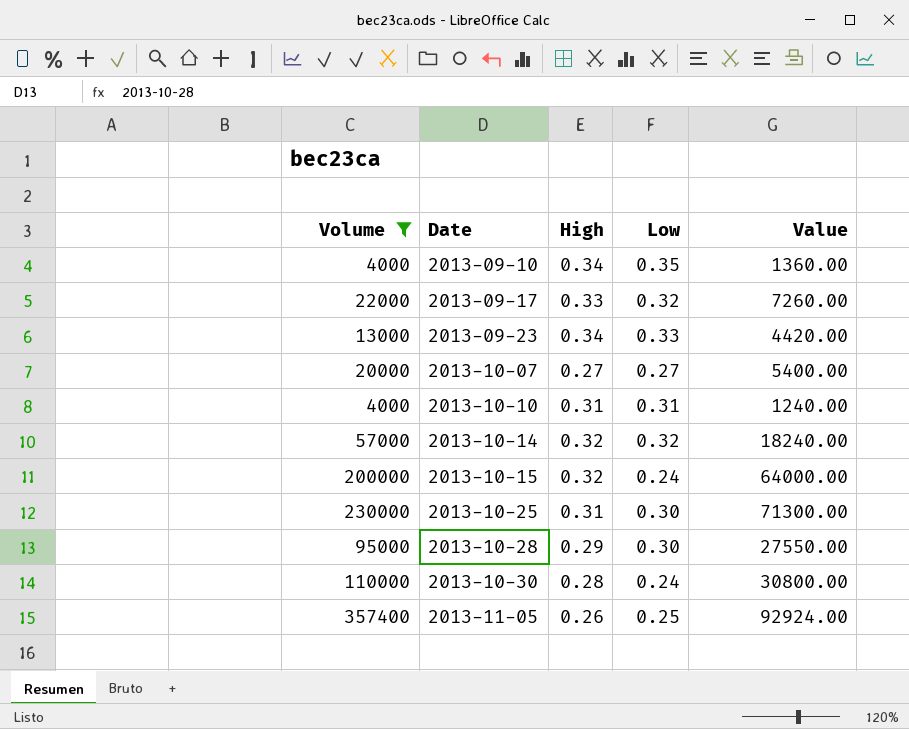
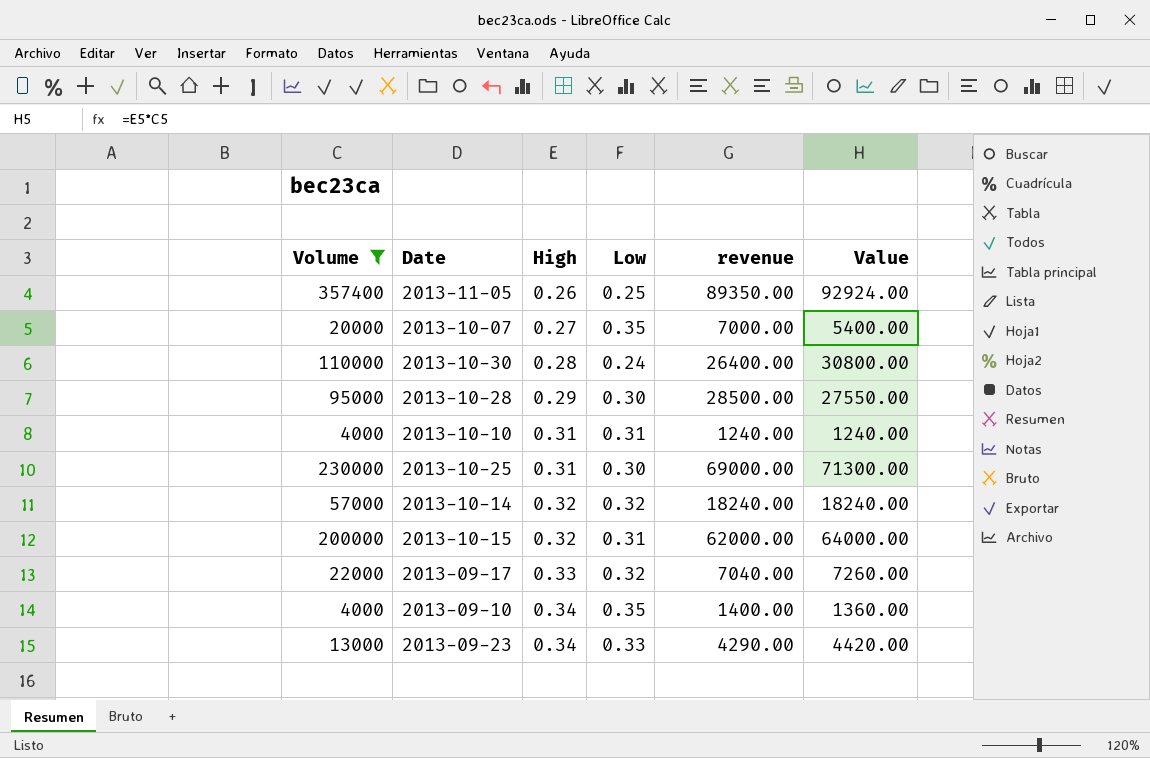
row order: Date ascending -> High ascending
column revenue | formula: none -> [Volume] * [Low]
2013-10-07 | Low: 0.27 -> 0.35
2013-10-15 | Low: 0.24 -> 0.31

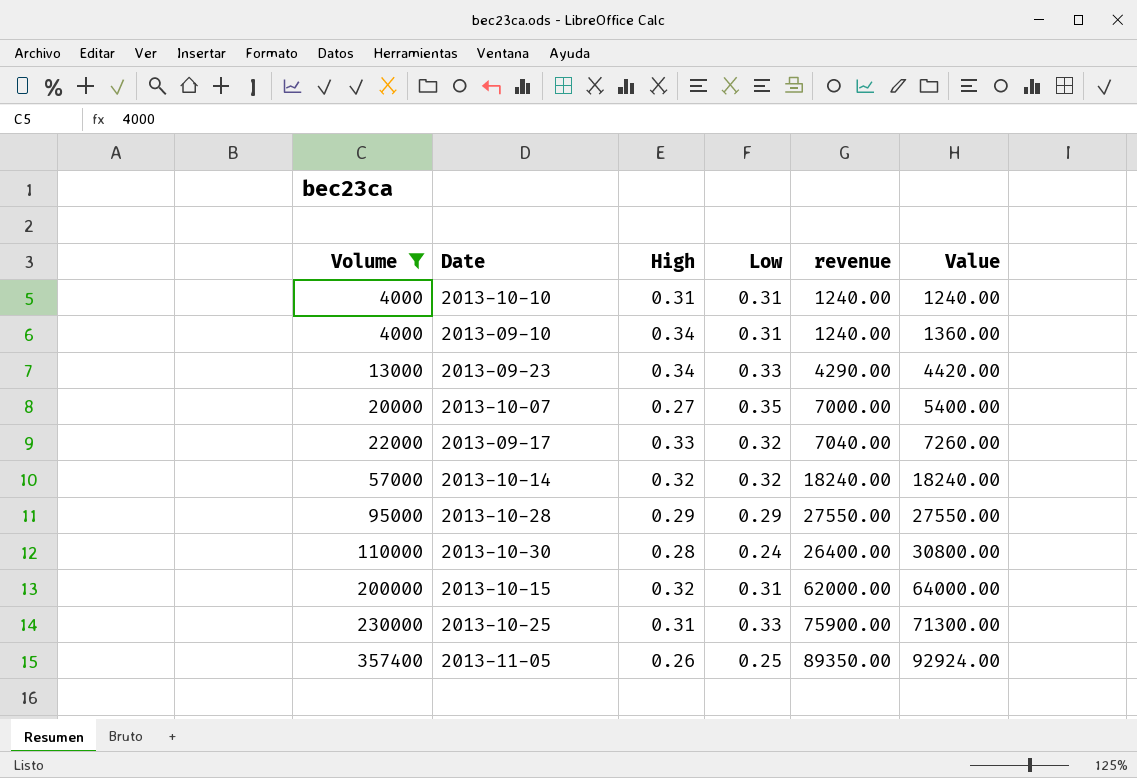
row order: High ascending -> Volume ascending
2013-09-10 | Low: 0.35 -> 0.31
2013-09-10 | revenue: 1400.00 -> 1240.00
2013-10-28 | Low: 0.30 -> 0.29
2013-10-28 | revenue: 28500.00 -> 27550.00
2013-10-25 | Low: 0.30 -> 0.33
2013-10-25 | revenue: 69000.00 -> 75900.00

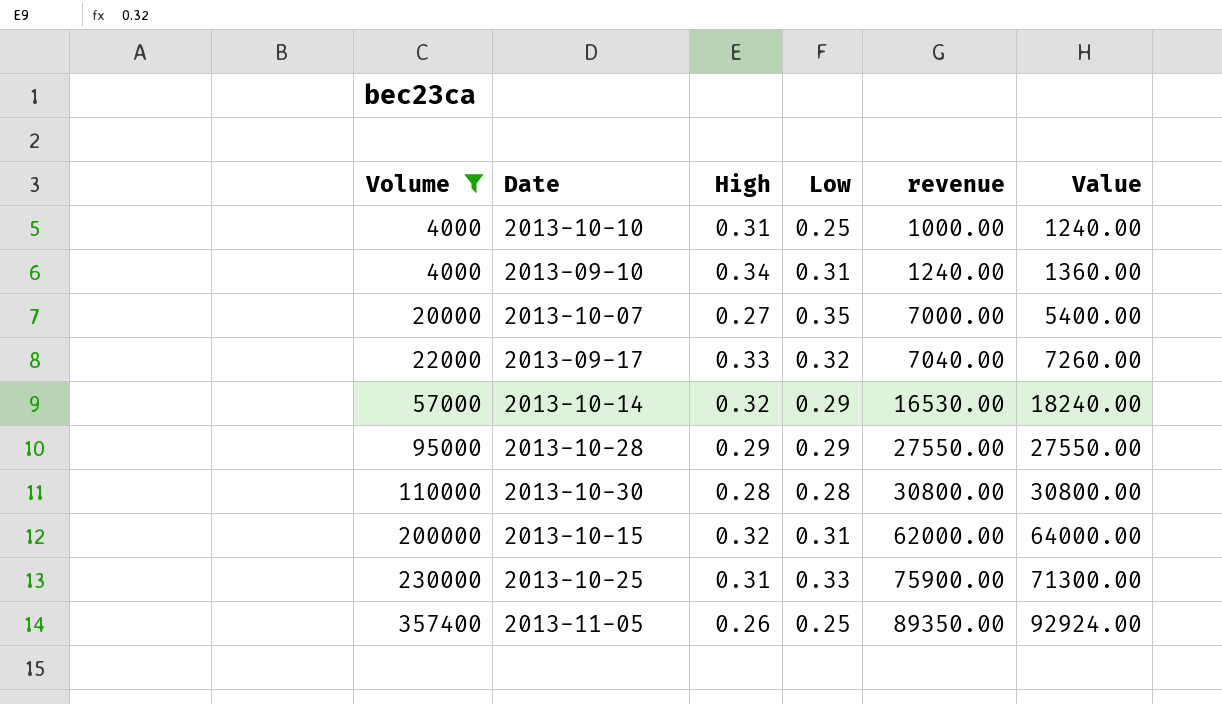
row 2013-09-23: 13000 | 0.34 | 0.33 | 4290.00 | 4420.00 -> none
2013-10-10 | Low: 0.31 -> 0.25
2013-10-10 | revenue: 1240.00 -> 1000.00
2013-10-14 | Low: 0.32 -> 0.29
2013-10-14 | revenue: 18240.00 -> 16530.00
2013-10-30 | Low: 0.24 -> 0.28
2013-10-30 | revenue: 26400.00 -> 30800.00

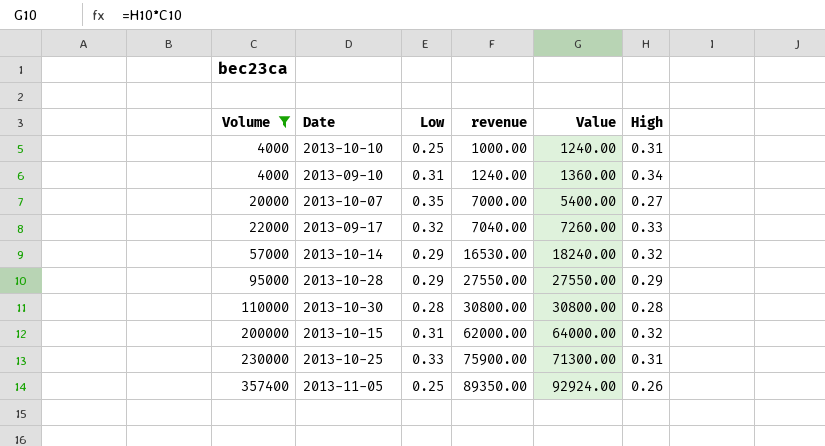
column High | position: 3 -> 6

